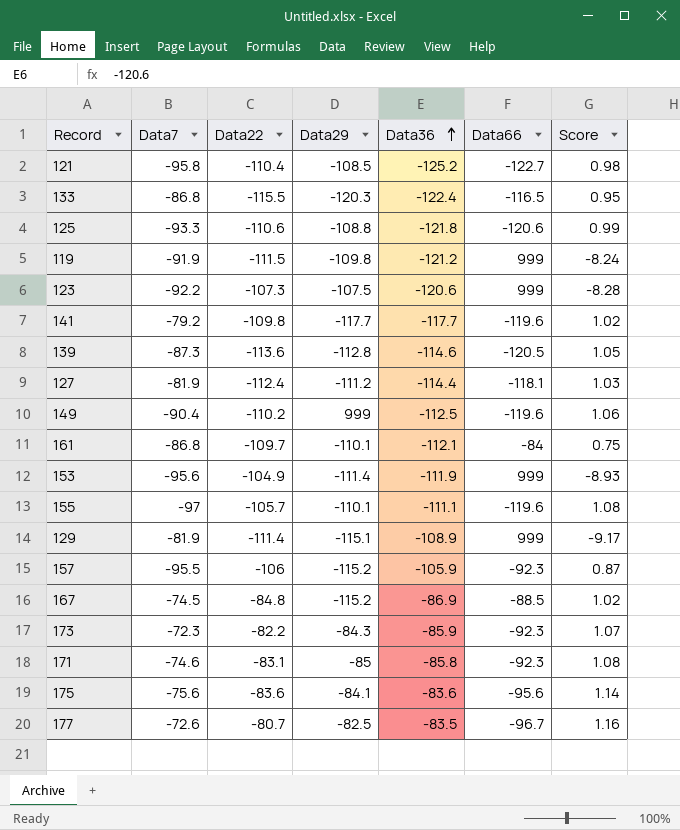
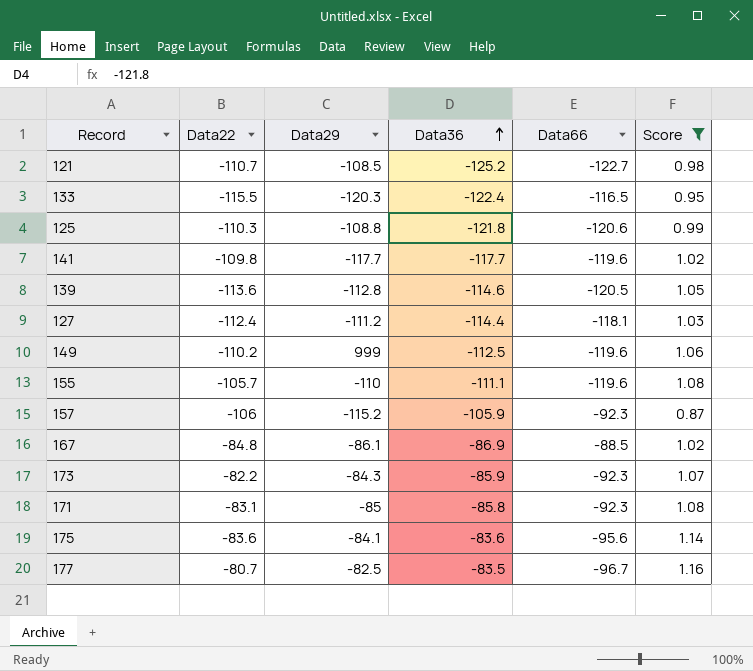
filter: none -> Score >= 0.87
column Data7 | position: 2 -> none
121 | Data22: -110.4 -> -110.7
125 | Data22: -110.6 -> -110.3
155 | Data29: -110.1 -> -110
167 | Data29: -115.2 -> -86.1

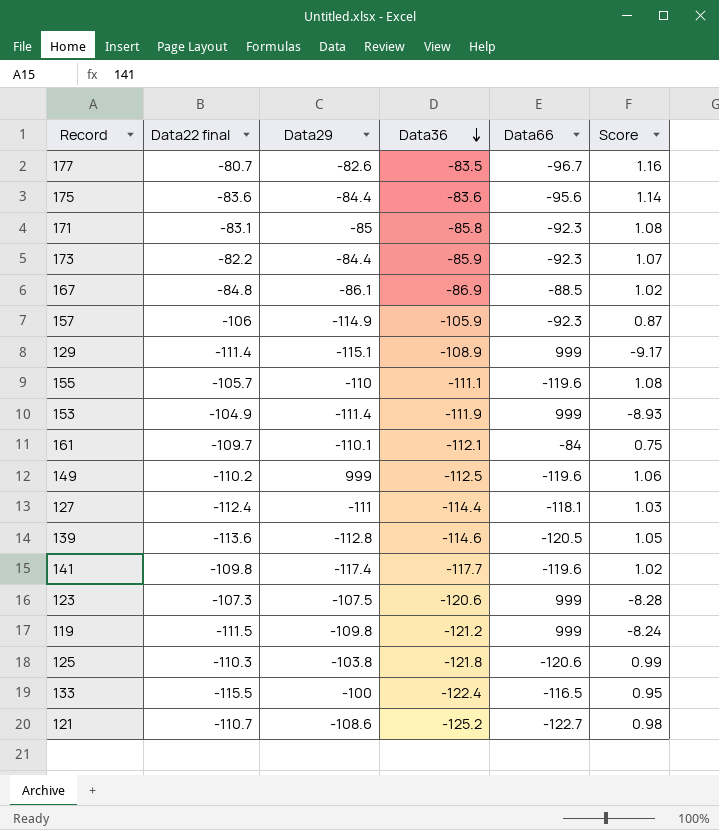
filter: Score >= 0.87 -> none
row order: Data36 ascending -> Data36 descending
column name: Data22 -> Data22 final
177 | Data29: -82.5 -> -82.6
175 | Data29: -84.1 -> -84.4
173 | Data29: -84.3 -> -84.4
157 | Data29: -115.2 -> -114.9
127 | Data29: -111.2 -> -111
141 | Data29: -117.7 -> -117.4
125 | Data29: -108.8 -> -103.8
133 | Data29: -120.3 -> -100
121 | Data29: -108.5 -> -108.6

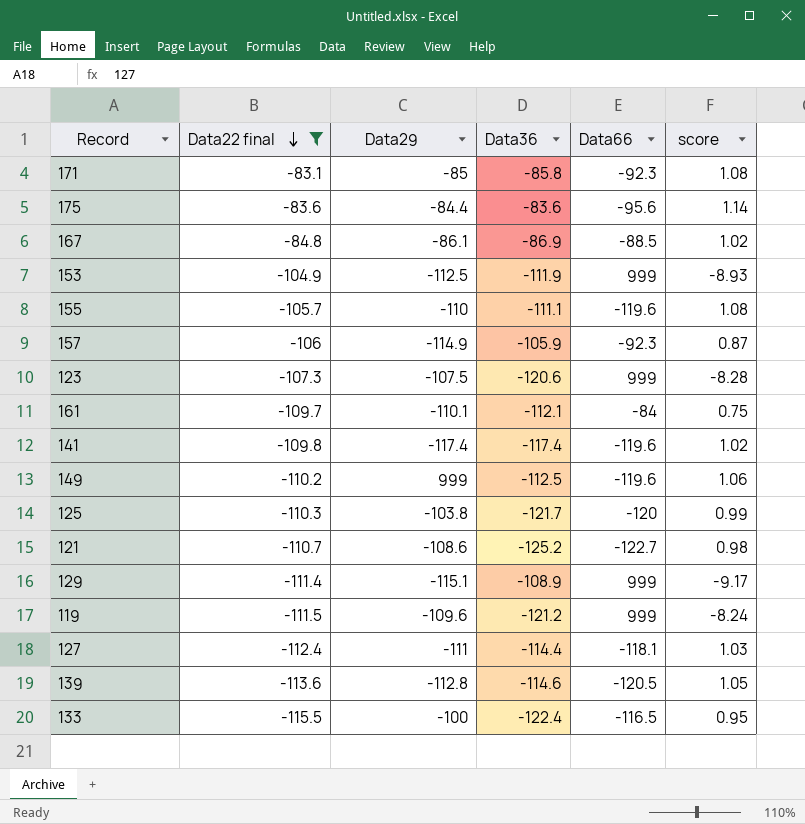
filter: none -> Data22 final <= -83.1
row order: Data36 descending -> Data22 final descending
column name: Score -> score
153 | Data29: -111.4 -> -112.5
141 | Data36: -117.7 -> -117.4
125 | Data36: -121.8 -> -121.7
125 | Data66: -120.6 -> -120
119 | Data29: -109.8 -> -109.6

